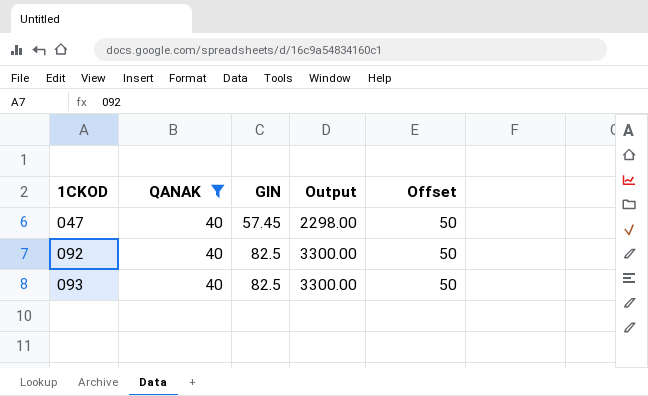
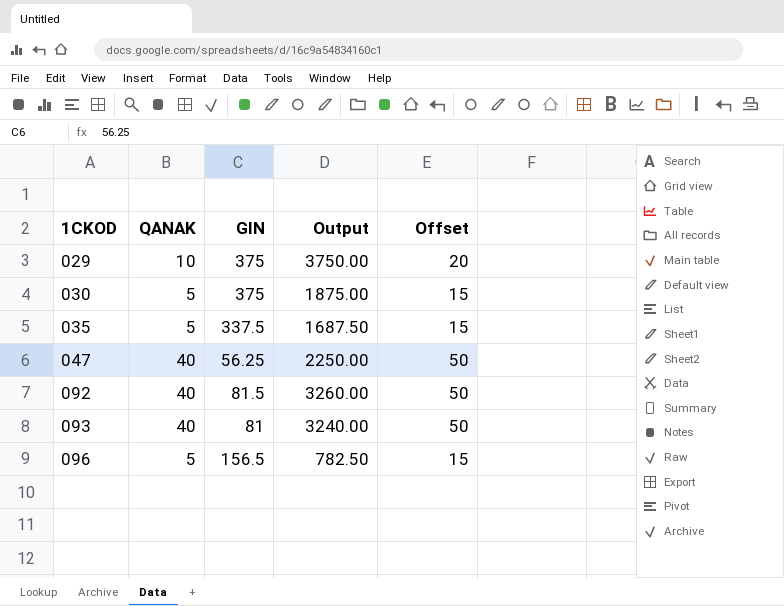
filter: QANAK = 40 -> none
047 | GIN: 57.45 -> 56.25
047 | Output: 2298.00 -> 2250.00
092 | GIN: 82.5 -> 81.5
092 | Output: 3300.00 -> 3260.00
093 | GIN: 82.5 -> 81
093 | Output: 3300.00 -> 3240.00

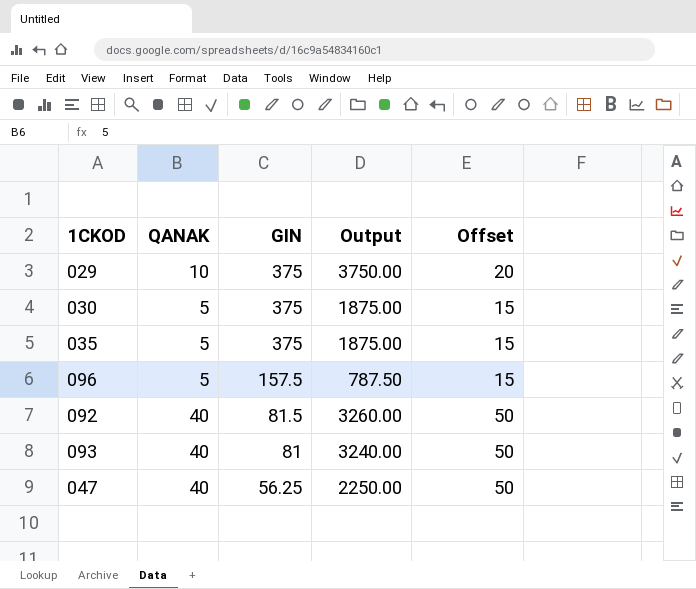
row order: 1CKOD ascending -> GIN descending
035 | GIN: 337.5 -> 375
035 | Output: 1687.50 -> 1875.00
096 | GIN: 156.5 -> 157.5
096 | Output: 782.50 -> 787.50

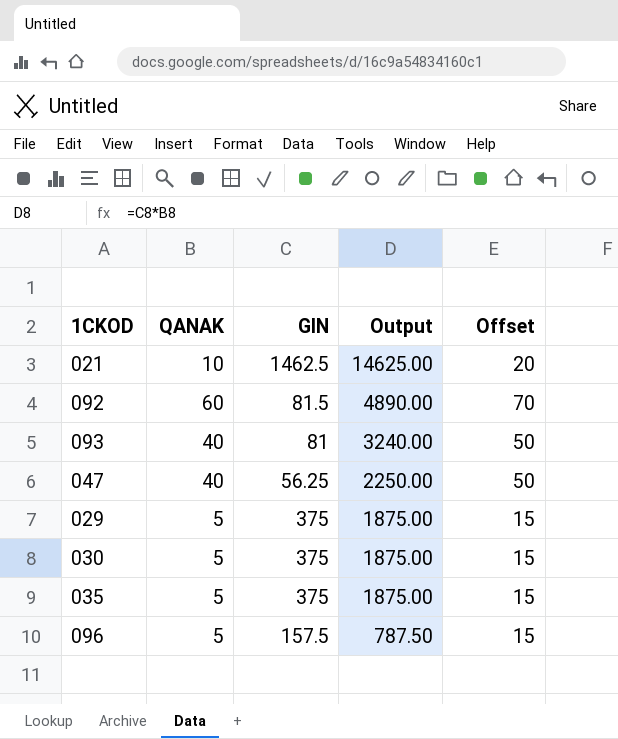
row order: GIN descending -> Output descending
row 021: none -> 10 | 1462.5 | 14625.00 | 20
092 | QANAK: 40 -> 60
092 | Output: 3260.00 -> 4890.00
092 | Offset: 50 -> 70
029 | QANAK: 10 -> 5
029 | Output: 3750.00 -> 1875.00
029 | Offset: 20 -> 15

